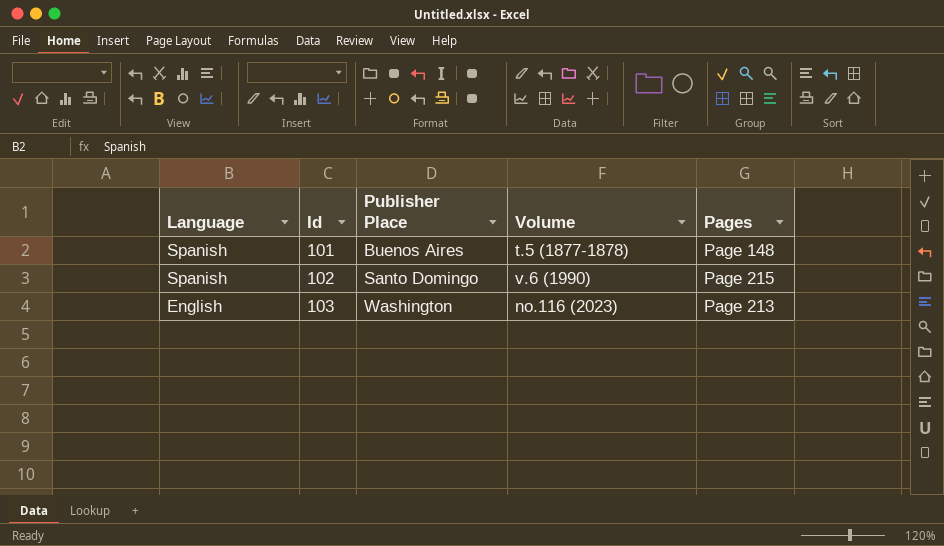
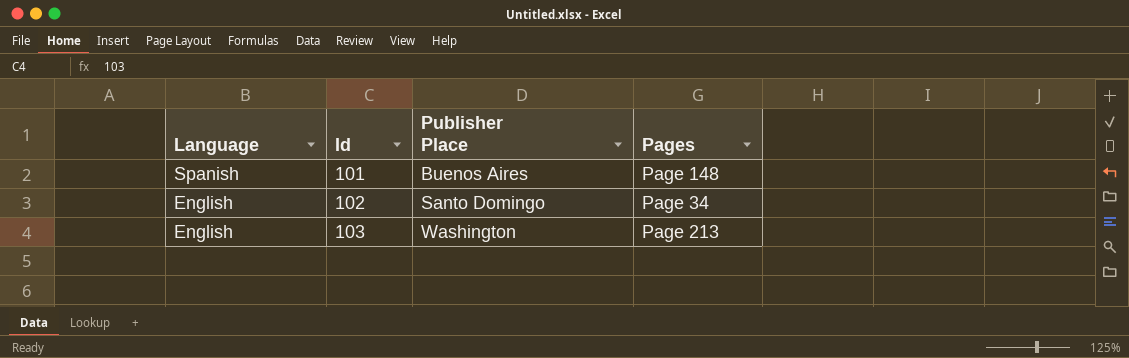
column Volume | position: 4 -> none
102 | Language: Spanish -> English
102 | Pages: Page 215 -> Page 34

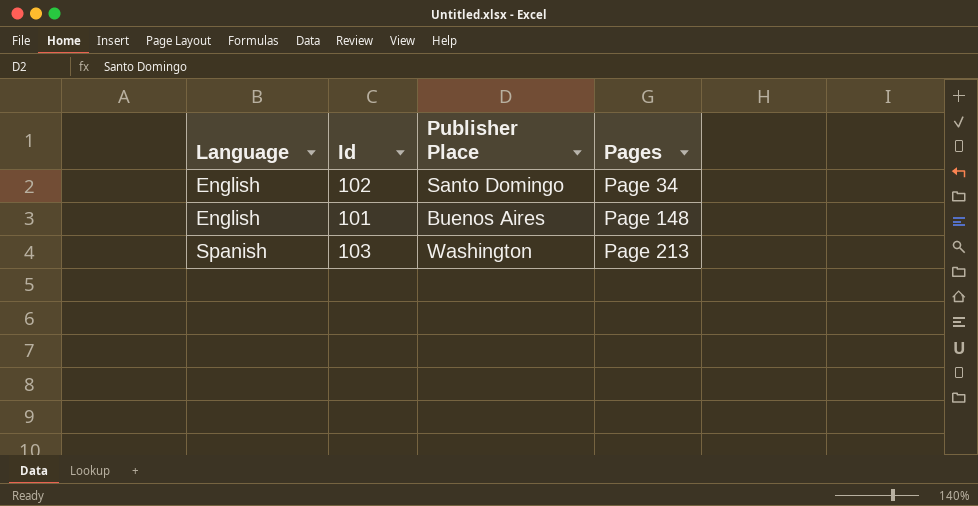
row order: Language descending -> Language ascending
101 | Language: Spanish -> English
103 | Language: English -> Spanish

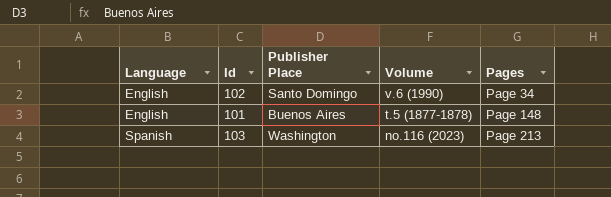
column Volume | position: none -> 4

